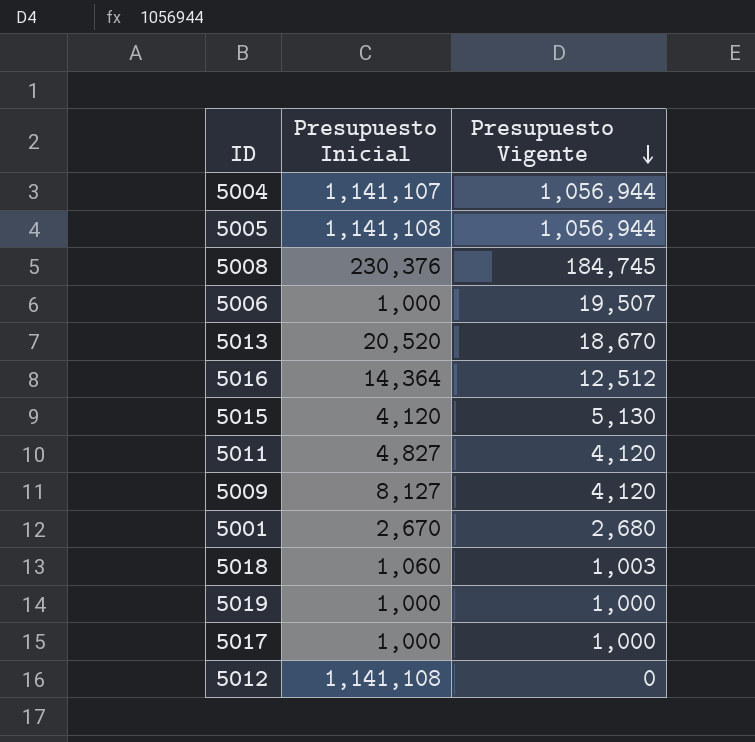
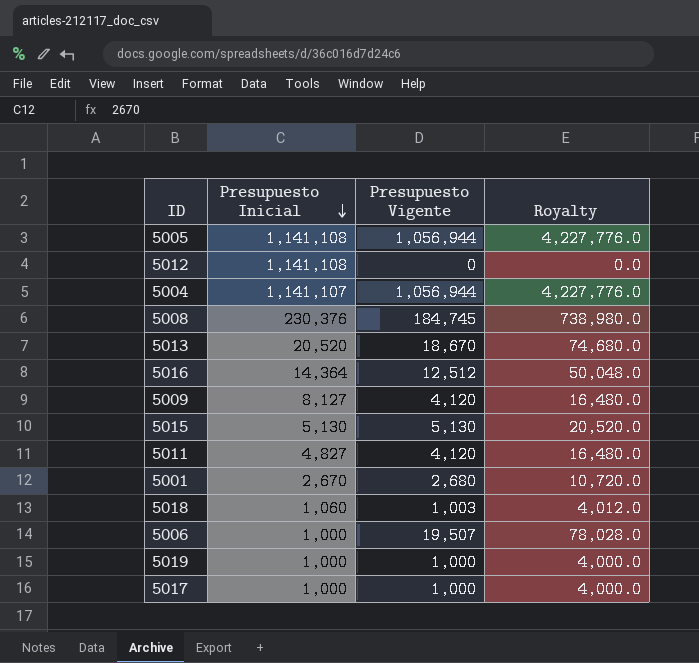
row order: Presupuesto Vigente descending -> Presupuesto Inicial descending
column Royalty | formula: none -> [Presupuesto Vigente] * 4
5015 | Presupuesto Inicial: 4,120 -> 5,130

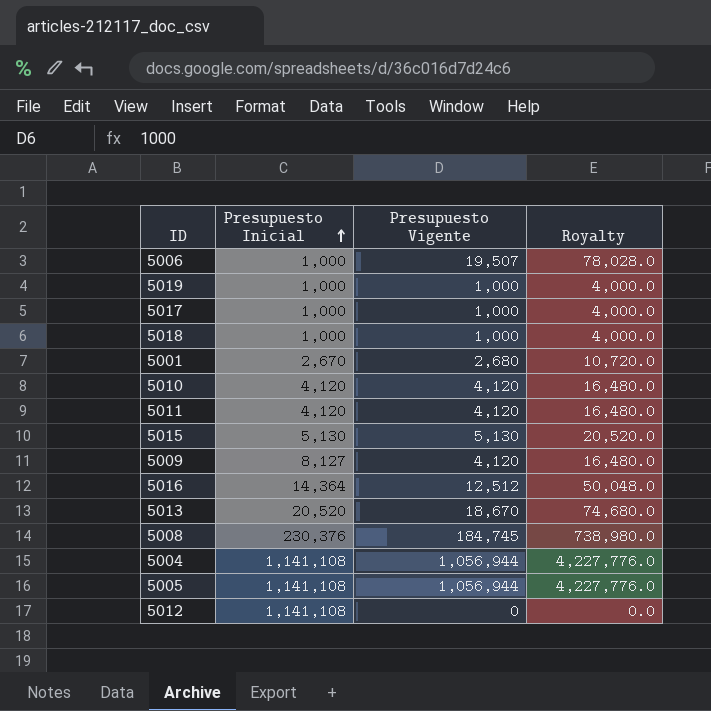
row order: Presupuesto Inicial descending -> Presupuesto Inicial ascending
5018 | Presupuesto Inicial: 1,060 -> 1,000
5018 | Presupuesto Vigente: 1,003 -> 1,000
5018 | Royalty: 4,012.0 -> 4,000.0
row 5010: none -> 4,120 | 4,120 | 16,480.0
5011 | Presupuesto Inicial: 4,827 -> 4,120
5004 | Presupuesto Inicial: 1,141,107 -> 1,141,108

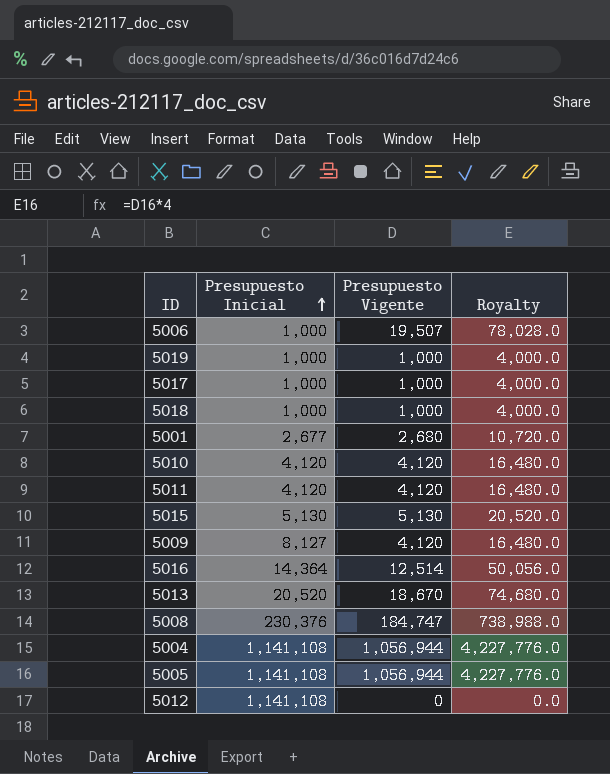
5001 | Presupuesto Inicial: 2,670 -> 2,677
5016 | Presupuesto Vigente: 12,512 -> 12,514
5016 | Royalty: 50,048.0 -> 50,056.0
5008 | Presupuesto Vigente: 184,745 -> 184,747
5008 | Royalty: 738,980.0 -> 738,988.0

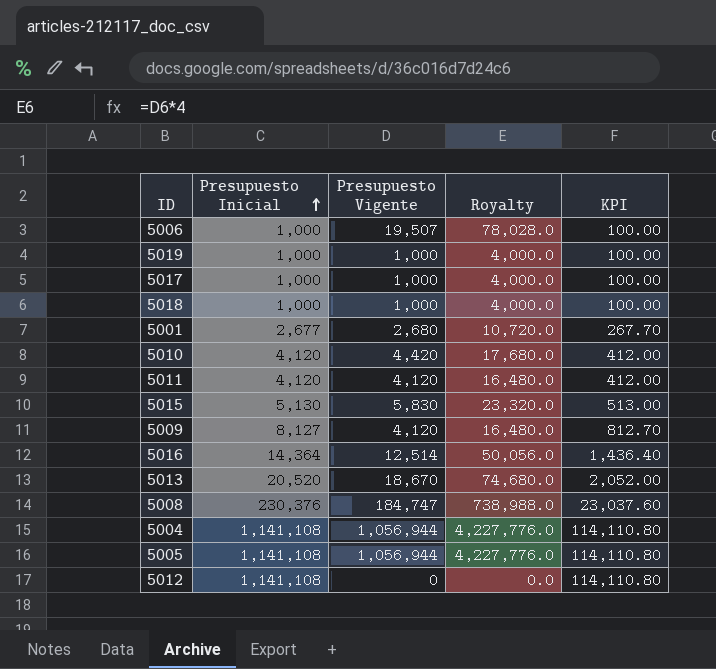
column KPI | formula: none -> [Presupuesto Inicial] * 0.1
5010 | Presupuesto Vigente: 4,120 -> 4,420
5010 | Royalty: 16,480.0 -> 17,680.0
5015 | Presupuesto Vigente: 5,130 -> 5,830
5015 | Royalty: 20,520.0 -> 23,320.0

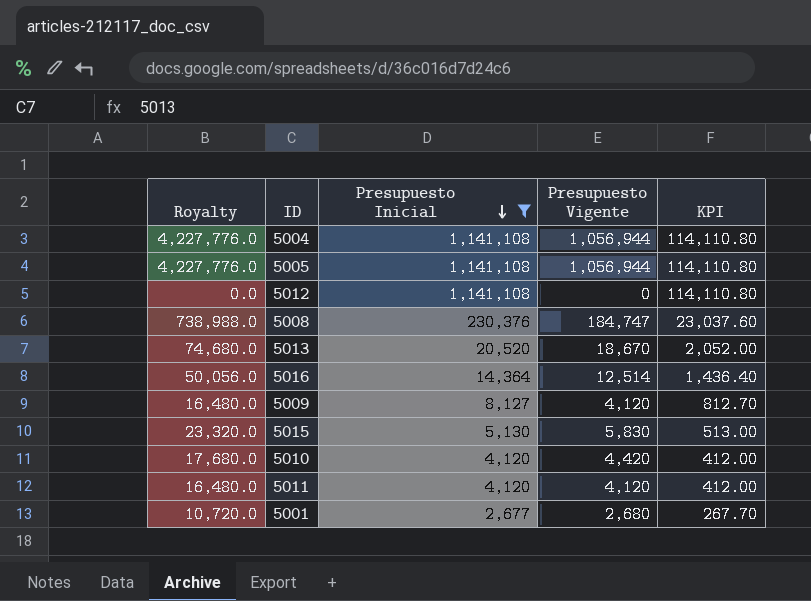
filter: none -> Presupuesto Inicial != 1,000
row order: Presupuesto Inicial ascending -> Presupuesto Inicial descending
column Royalty | position: 4 -> 1

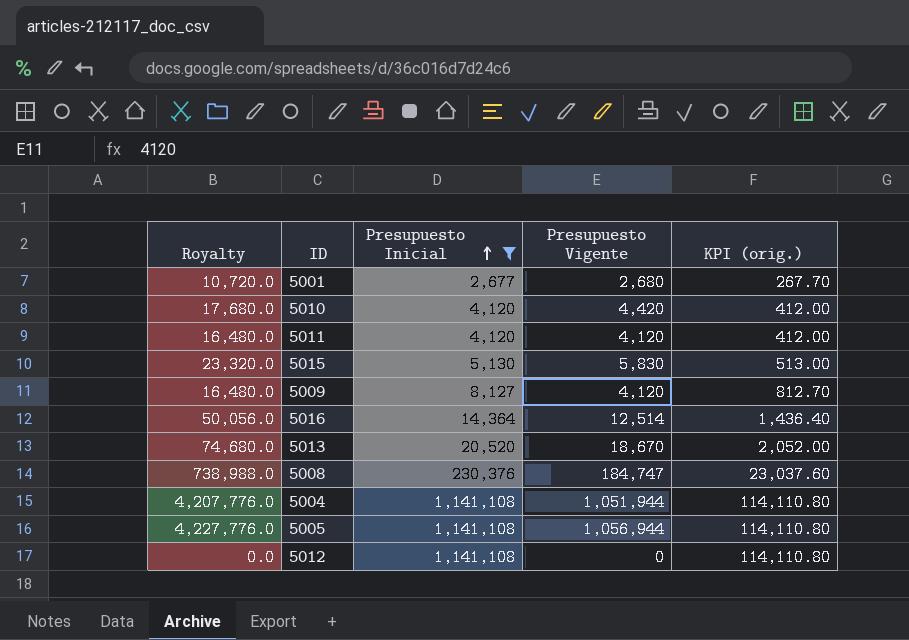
row order: Presupuesto Inicial descending -> Presupuesto Inicial ascending
column name: KPI -> KPI (orig.)
5004 | Royalty: 4,227,776.0 -> 4,207,776.0
5004 | Presupuesto Vigente: 1,056,944 -> 1,051,944

